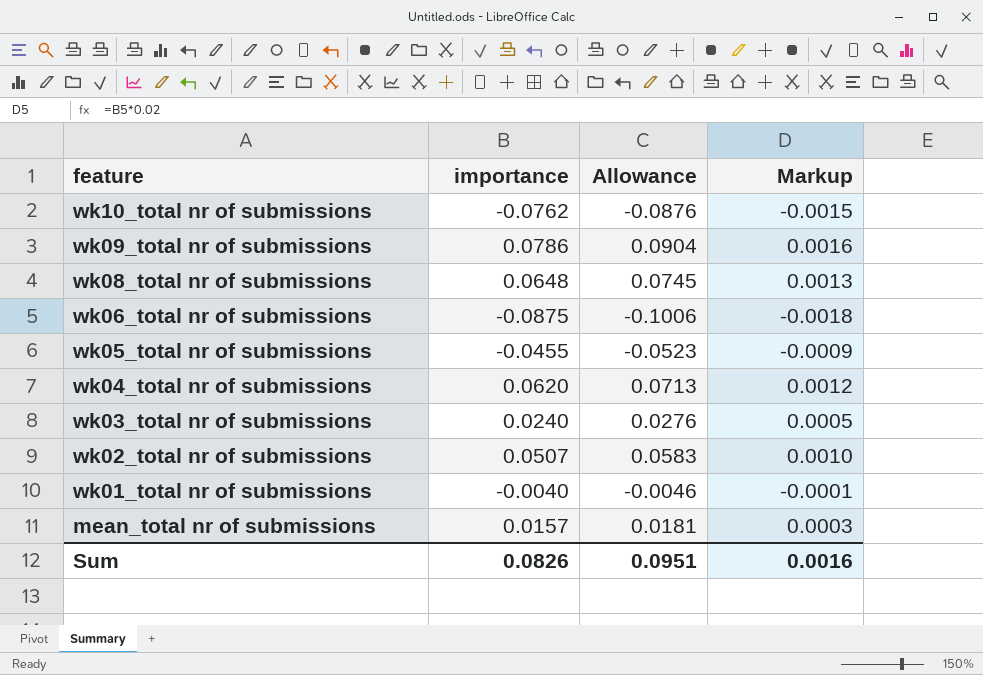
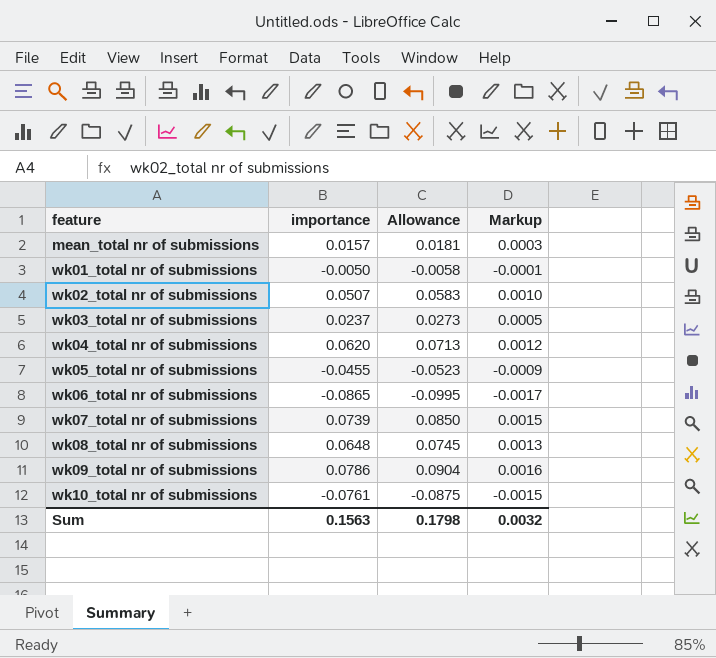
row order: feature descending -> feature ascending
wk01_total nr of submissions | importance: -0.0040 -> -0.0050
wk01_total nr of submissions | Allowance: -0.0046 -> -0.0058
wk03_total nr of submissions | importance: 0.0240 -> 0.0237
wk03_total nr of submissions | Allowance: 0.0276 -> 0.0273
wk06_total nr of submissions | importance: -0.0875 -> -0.0865
wk06_total nr of submissions | Allowance: -0.1006 -> -0.0995
wk06_total nr of submissions | Markup: -0.0018 -> -0.0017
row wk07_total nr of submissions: none -> 0.0739 | 0.0850 | 0.0015
wk10_total nr of submissions | importance: -0.0762 -> -0.0761
wk10_total nr of submissions | Allowance: -0.0876 -> -0.0875
Sum | importance: 0.0826 -> 0.1563
Sum | Allowance: 0.0951 -> 0.1798
Sum | Markup: 0.0016 -> 0.0032

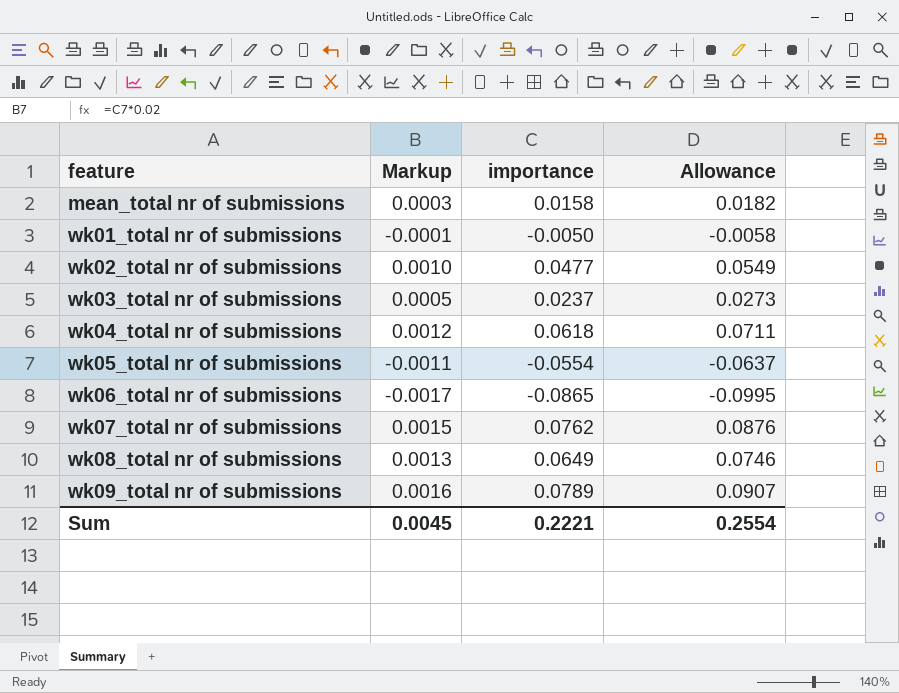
column Markup | position: 4 -> 2
row wk10_total nr of submissions: -0.0761 | -0.0875 | -0.0015 -> none
mean_total nr of submissions | importance: 0.0157 -> 0.0158
mean_total nr of submissions | Allowance: 0.0181 -> 0.0182
wk02_total nr of submissions | importance: 0.0507 -> 0.0477
wk02_total nr of submissions | Allowance: 0.0583 -> 0.0549
wk04_total nr of submissions | importance: 0.0620 -> 0.0618
wk04_total nr of submissions | Allowance: 0.0713 -> 0.0711
wk05_total nr of submissions | Markup: -0.0009 -> -0.0011
wk05_total nr of submissions | importance: -0.0455 -> -0.0554
wk05_total nr of submissions | Allowance: -0.0523 -> -0.0637
wk07_total nr of submissions | importance: 0.0739 -> 0.0762
wk07_total nr of submissions | Allowance: 0.0850 -> 0.0876
wk08_total nr of submissions | importance: 0.0648 -> 0.0649
wk08_total nr of submissions | Allowance: 0.0745 -> 0.0746
wk09_total nr of submissions | importance: 0.0786 -> 0.0789
wk09_total nr of submissions | Allowance: 0.0904 -> 0.0907
Sum | Markup: 0.0032 -> 0.0045
Sum | importance: 0.1563 -> 0.2221
Sum | Allowance: 0.1798 -> 0.2554

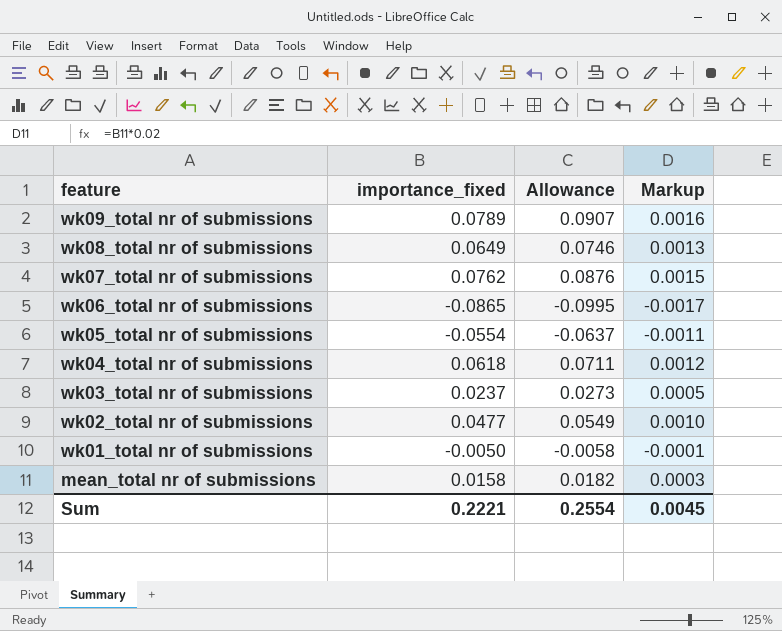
row order: feature ascending -> feature descending
column name: importance -> importance_fixed
column Markup | position: 2 -> 4

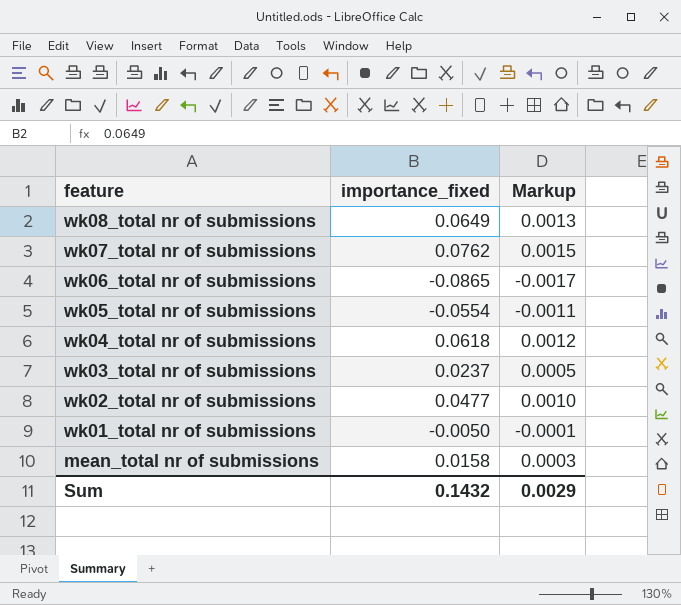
column Allowance | formula: [importance_fixed] * 1.15 -> none
row wk09_total nr of submissions: 0.0789 | 0.0907 | 0.0016 -> none
Sum | importance_fixed: 0.2221 -> 0.1432
Sum | Markup: 0.0045 -> 0.0029

